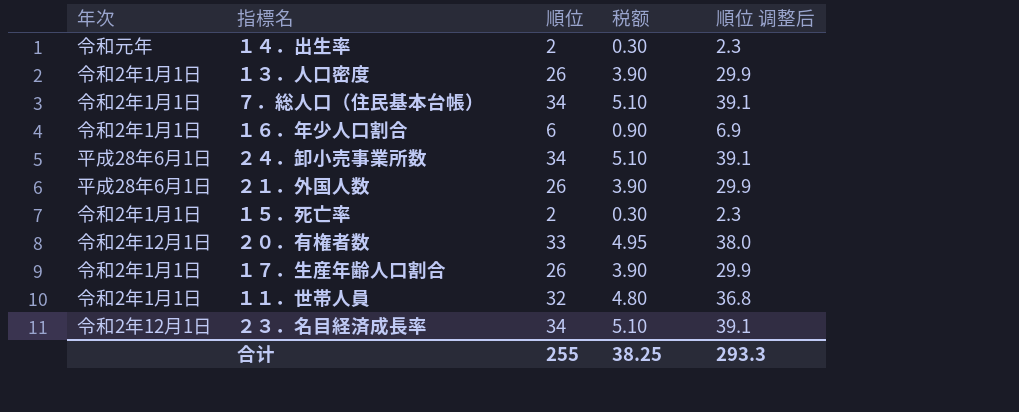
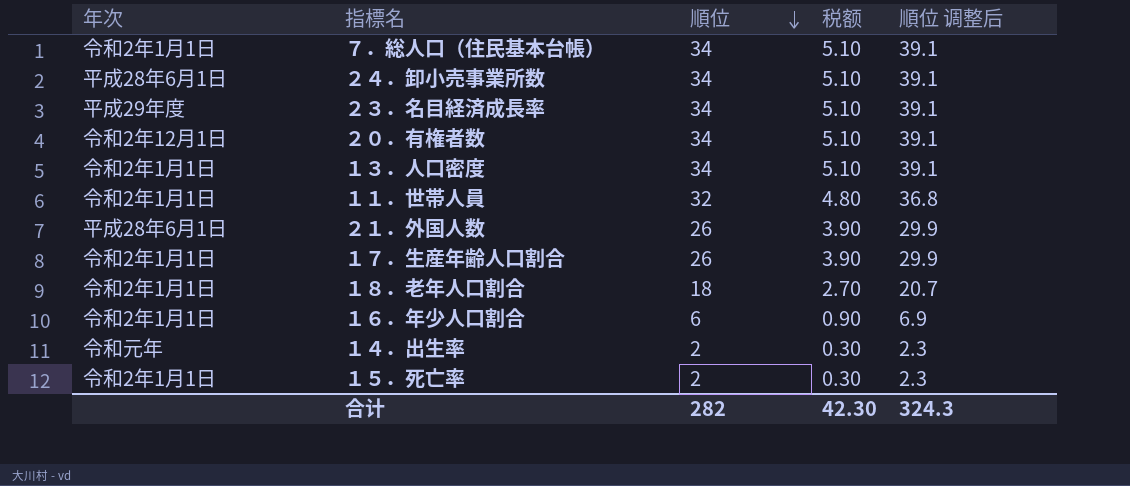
row order: none -> 順位 descending
２３．名目経済成長率 | 年次: 令和2年12月1日 -> 平成29年度
２０．有権者数 | 順位: 33 -> 34
２０．有権者数 | 税额: 4.95 -> 5.10
２０．有権者数 | 順位 调整后: 38.0 -> 39.1
１３．人口密度 | 順位: 26 -> 34
１３．人口密度 | 税额: 3.90 -> 5.10
１３．人口密度 | 順位 调整后: 29.9 -> 39.1
row １８．老年人口割合: none -> 令和2年1月1日 | 18 | 2.70 | 20.7
合计 | 順位: 255 -> 282
合计 | 税额: 38.25 -> 42.30
合计 | 順位 调整后: 293.3 -> 324.3

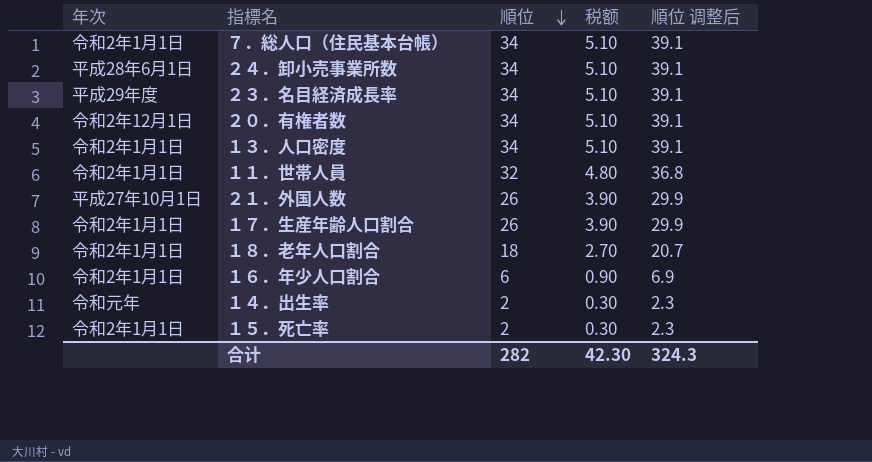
２１．外国人数 | 年次: 平成28年6月1日 -> 平成27年10月1日

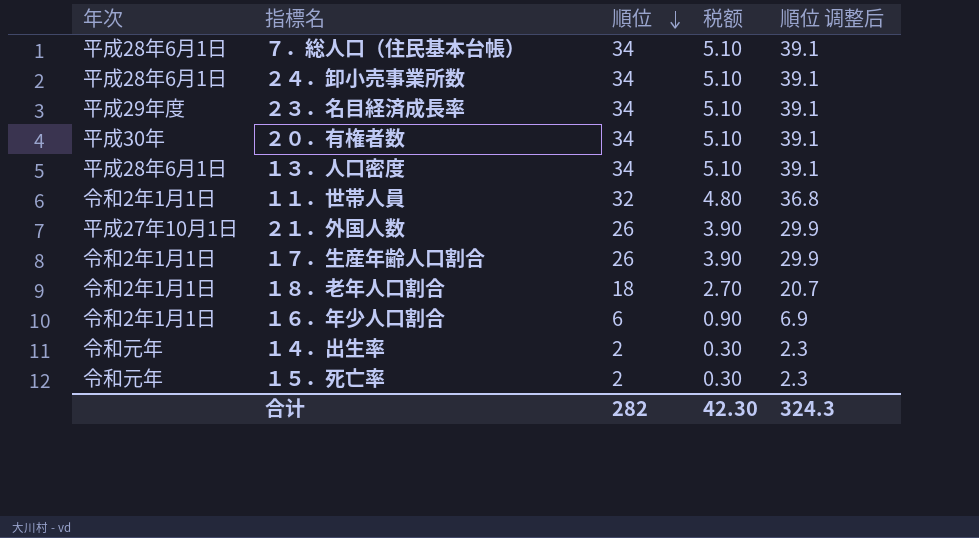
７．総人口（住民基本台帳） | 年次: 令和2年1月1日 -> 平成28年6月1日
２０．有権者数 | 年次: 令和2年12月1日 -> 平成30年
１３．人口密度 | 年次: 令和2年1月1日 -> 平成28年6月1日
１５．死亡率 | 年次: 令和2年1月1日 -> 令和元年

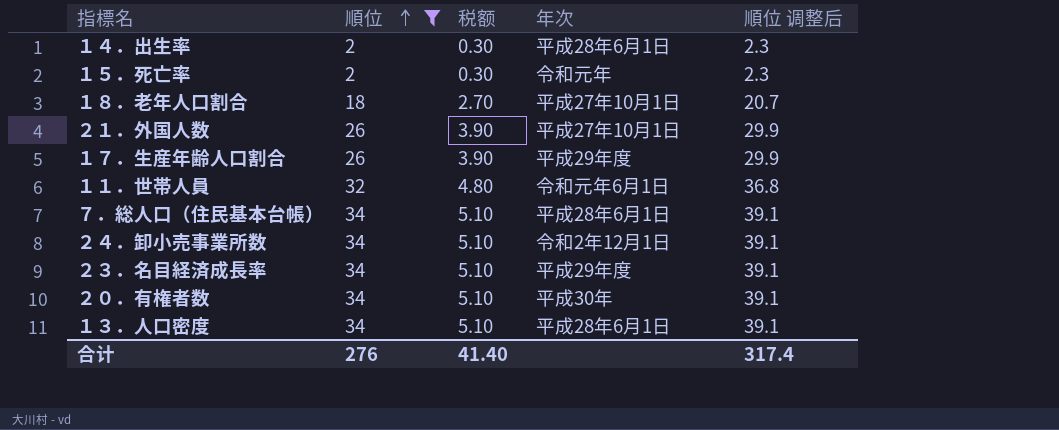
filter: none -> 順位 != 6
row order: 順位 descending -> 順位 ascending
column 年次 | position: 1 -> 4
１４．出生率 | 年次: 令和元年 -> 平成28年6月1日
１８．老年人口割合 | 年次: 令和2年1月1日 -> 平成27年10月1日
１７．生産年齢人口割合 | 年次: 令和2年1月1日 -> 平成29年度
１１．世帯人員 | 年次: 令和2年1月1日 -> 令和元年6月1日
２４．卸小売事業所数 | 年次: 平成28年6月1日 -> 令和2年12月1日
合计 | 順位: 282 -> 276
合计 | 税额: 42.30 -> 41.40
合计 | 順位 调整后: 324.3 -> 317.4

